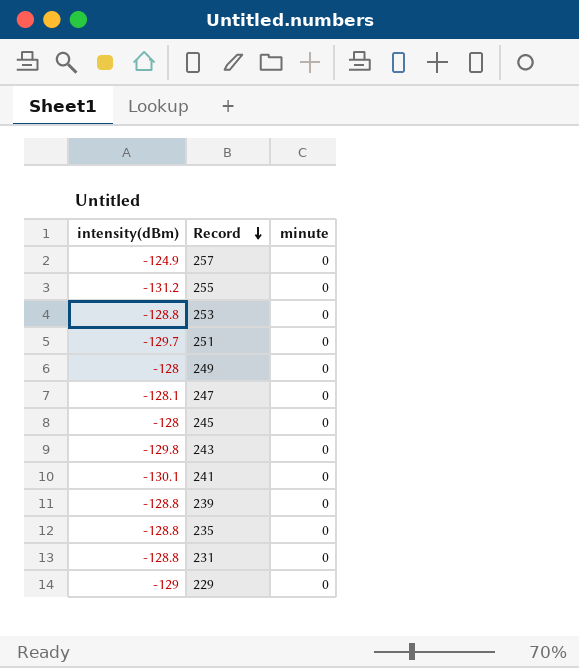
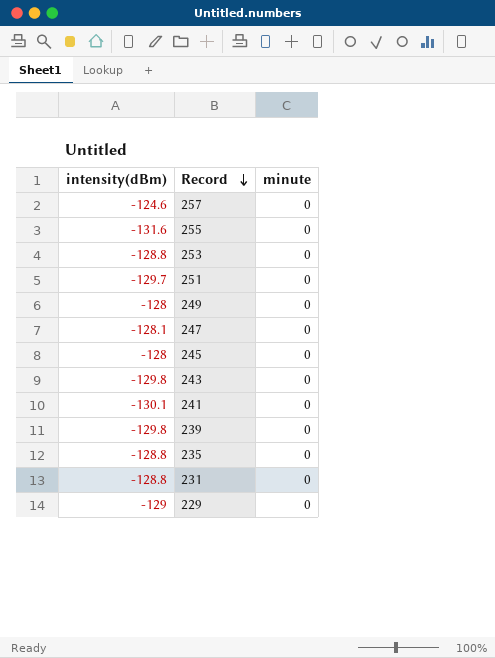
257 | intensity(dBm): -124.9 -> -124.6
255 | intensity(dBm): -131.2 -> -131.6
239 | intensity(dBm): -128.8 -> -129.8

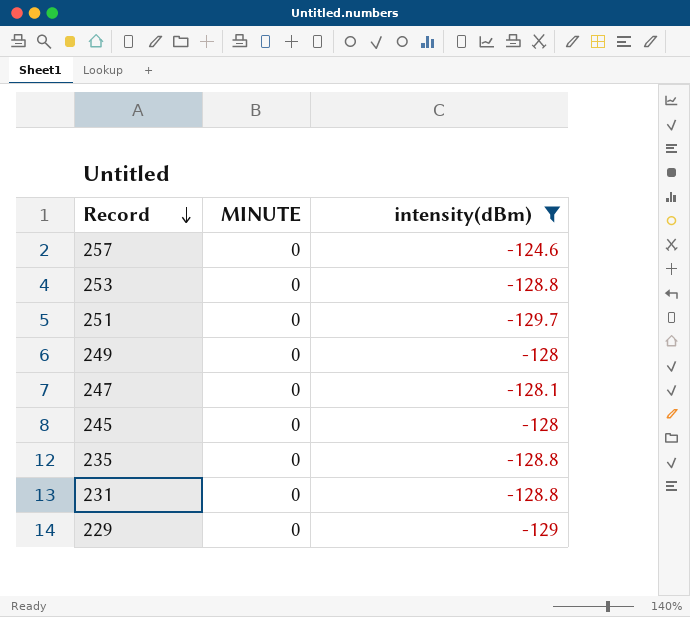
filter: none -> intensity(dBm) >= -129.7
column name: minute -> MINUTE
column intensity(dBm) | position: 1 -> 3

